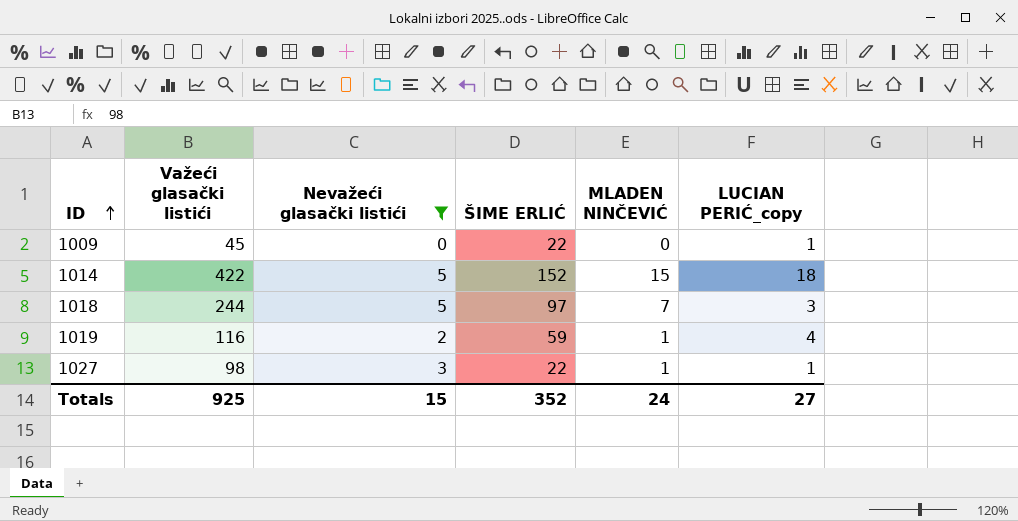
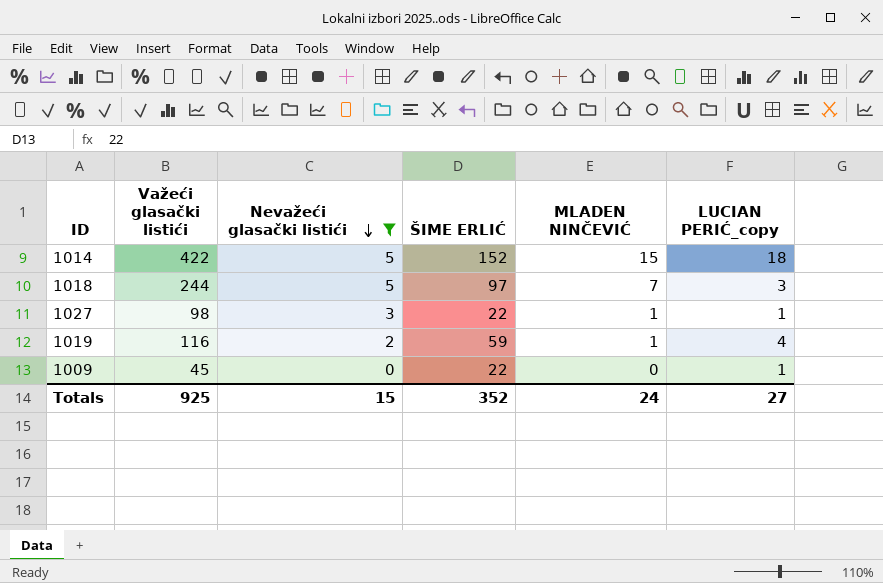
row order: ID ascending -> Nevažeći glasački listići descending

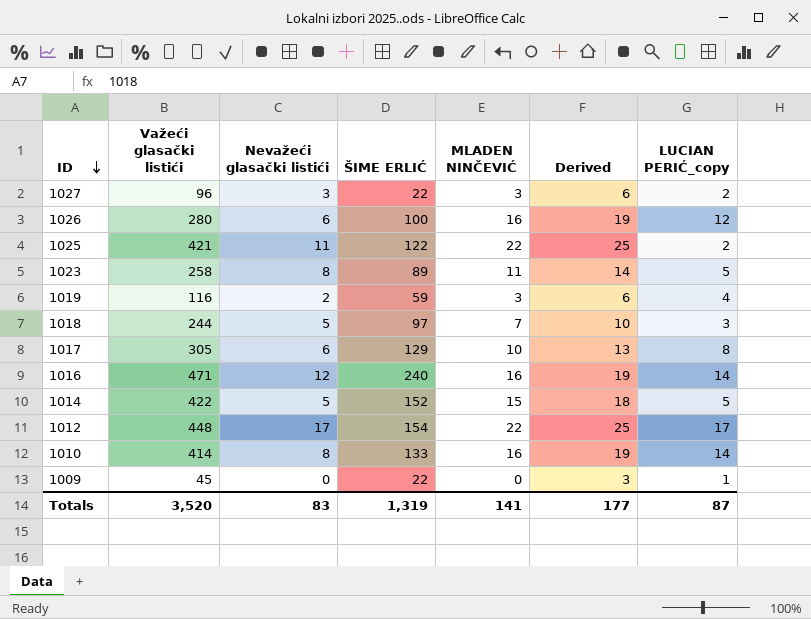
filter: Nevažeći glasački listići <= 5 -> none
row order: Nevažeći glasački listići descending -> ID descending
column Derived | formula: none -> [MLADEN NINČEVIĆ] + 3
1027 | Važeći glasački listići: 98 -> 96
1027 | MLADEN NINČEVIĆ: 1 -> 3
1027 | LUCIAN PERIĆ_copy: 1 -> 2
1019 | MLADEN NINČEVIĆ: 1 -> 3
1014 | LUCIAN PERIĆ_copy: 18 -> 5
Totals | Važeći glasački listići: 925 -> 3,520
Totals | Nevažeći glasački listići: 15 -> 83
Totals | ŠIME ERLIĆ: 352 -> 1,319
Totals | MLADEN NINČEVIĆ: 24 -> 141
Totals | LUCIAN PERIĆ_copy: 27 -> 87

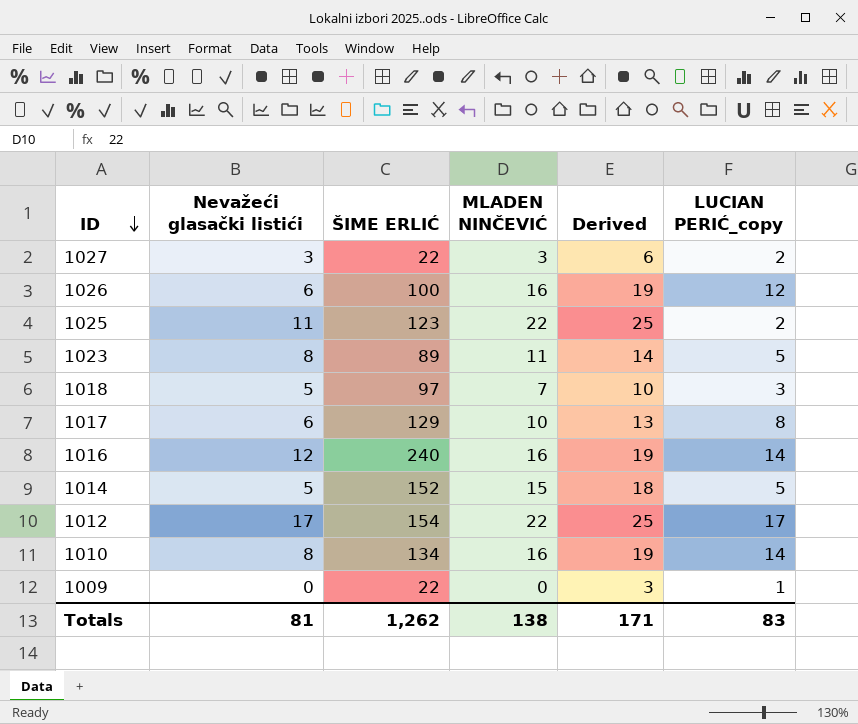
column Važeći glasački listići | position: 2 -> none
row 1019: 116 | 2 | 59 | 3 | 6 | 4 -> none
1025 | ŠIME ERLIĆ: 122 -> 123
1010 | ŠIME ERLIĆ: 133 -> 134
Totals | Nevažeći glasački listići: 83 -> 81
Totals | ŠIME ERLIĆ: 1,319 -> 1,262
Totals | MLADEN NINČEVIĆ: 141 -> 138
Totals | Derived: 177 -> 171
Totals | LUCIAN PERIĆ_copy: 87 -> 83

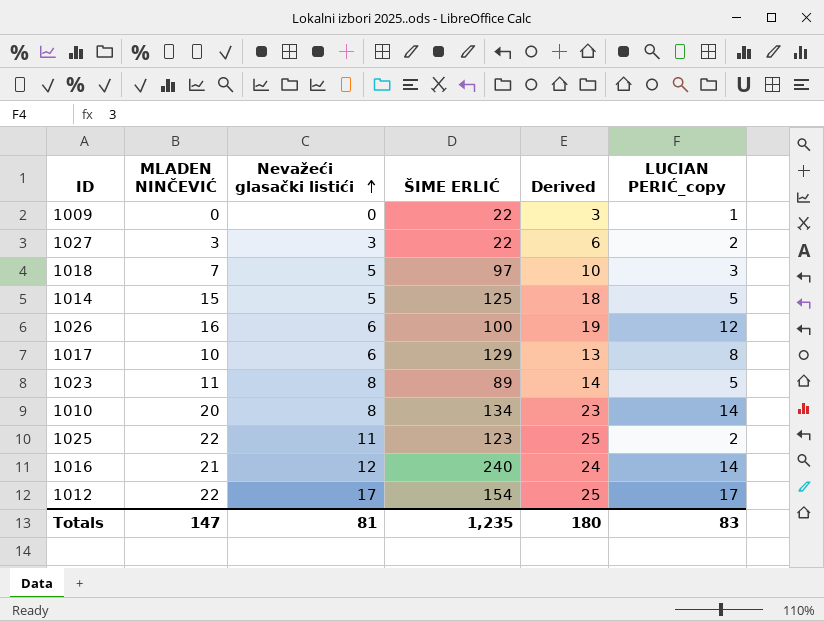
row order: ID descending -> Nevažeći glasački listići ascending
column MLADEN NINČEVIĆ | position: 4 -> 2
1014 | ŠIME ERLIĆ: 152 -> 125
1010 | MLADEN NINČEVIĆ: 16 -> 20
1010 | Derived: 19 -> 23
1016 | MLADEN NINČEVIĆ: 16 -> 21
1016 | Derived: 19 -> 24
Totals | MLADEN NINČEVIĆ: 138 -> 147
Totals | ŠIME ERLIĆ: 1,262 -> 1,235
Totals | Derived: 171 -> 180

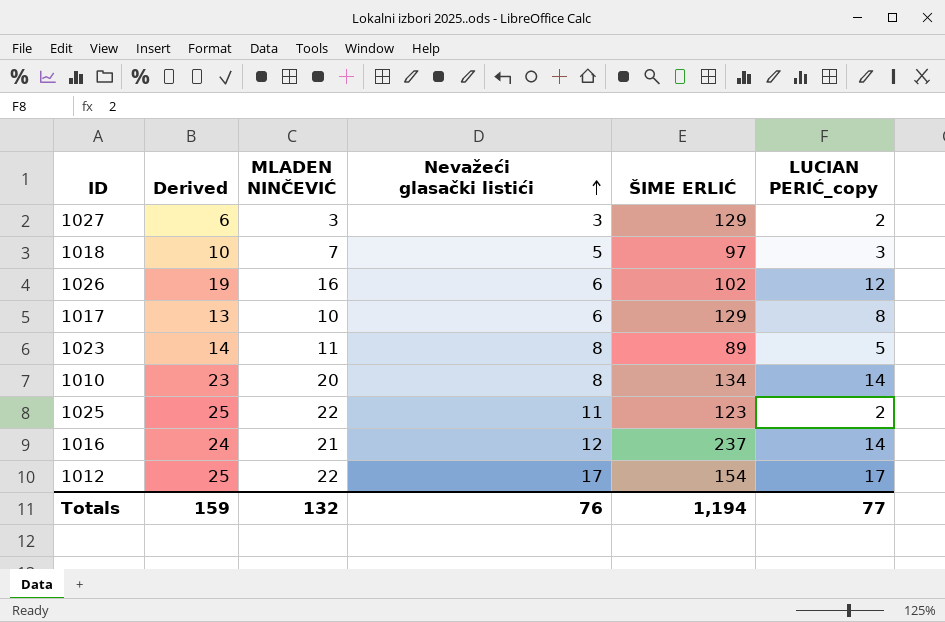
column Derived | position: 5 -> 2
row 1009: 0 | 0 | 22 | 3 | 1 -> none
row 1014: 15 | 5 | 125 | 18 | 5 -> none
1027 | ŠIME ERLIĆ: 22 -> 129
1026 | ŠIME ERLIĆ: 100 -> 102
1016 | ŠIME ERLIĆ: 240 -> 237
Totals | Derived: 180 -> 159
Totals | MLADEN NINČEVIĆ: 147 -> 132
Totals | Nevažeći glasački listići: 81 -> 76
Totals | ŠIME ERLIĆ: 1,235 -> 1,194
Totals | LUCIAN PERIĆ_copy: 83 -> 77

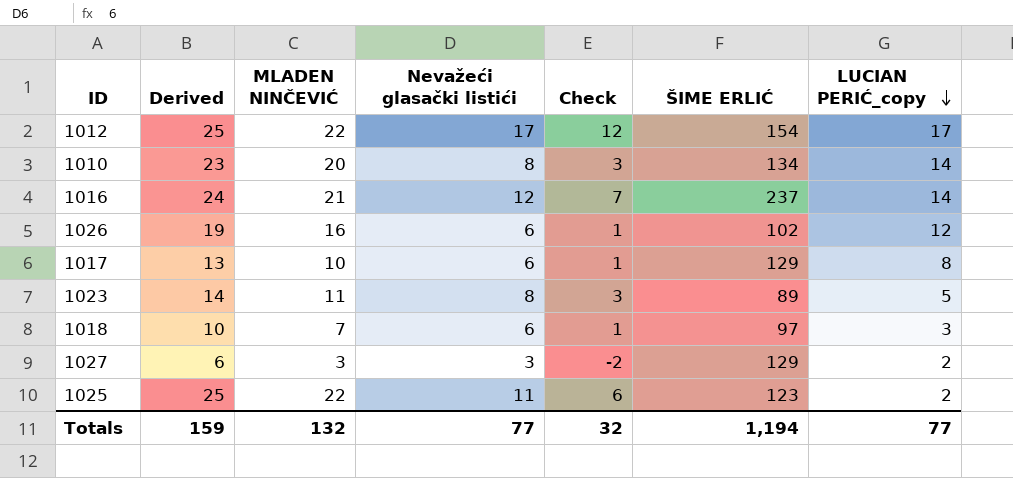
row order: Nevažeći glasački listići ascending -> LUCIAN PERIĆ_copy descending
column Check | formula: none -> [Nevažeći glasački listići] - 5
1018 | Nevažeći glasački listići: 5 -> 6
Totals | Nevažeći glasački listići: 76 -> 77

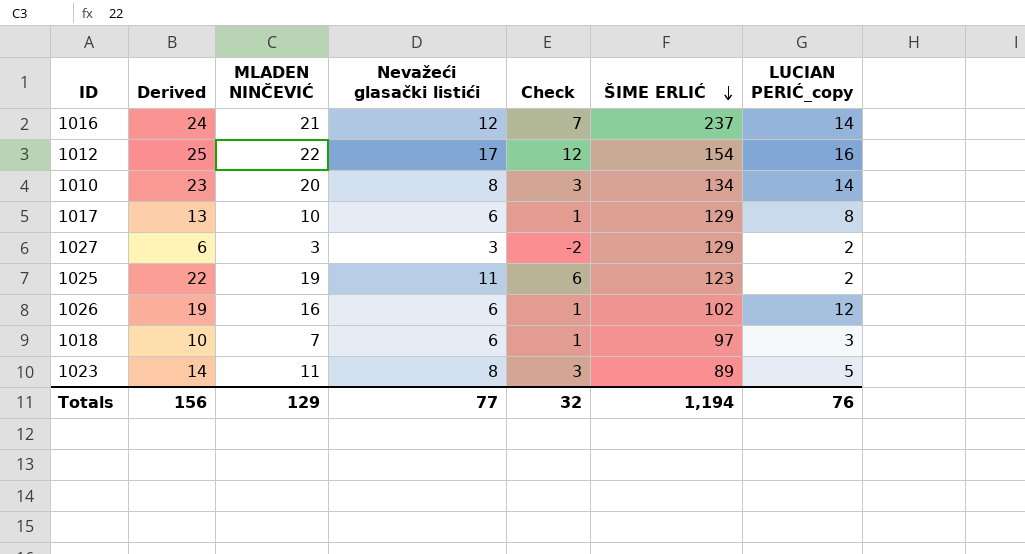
row order: LUCIAN PERIĆ_copy descending -> ŠIME ERLIĆ descending
1012 | LUCIAN PERIĆ_copy: 17 -> 16
1025 | Derived: 25 -> 22
1025 | MLADEN NINČEVIĆ: 22 -> 19
Totals | Derived: 159 -> 156
Totals | MLADEN NINČEVIĆ: 132 -> 129
Totals | LUCIAN PERIĆ_copy: 77 -> 76

